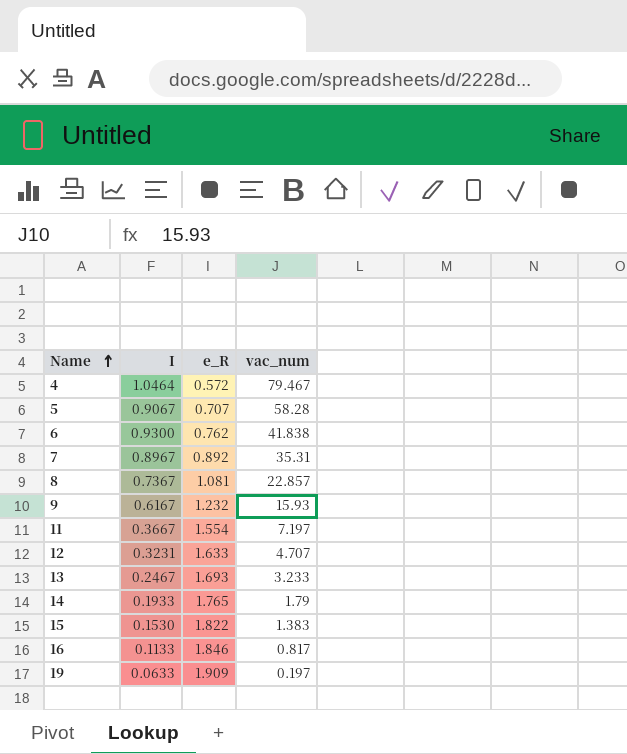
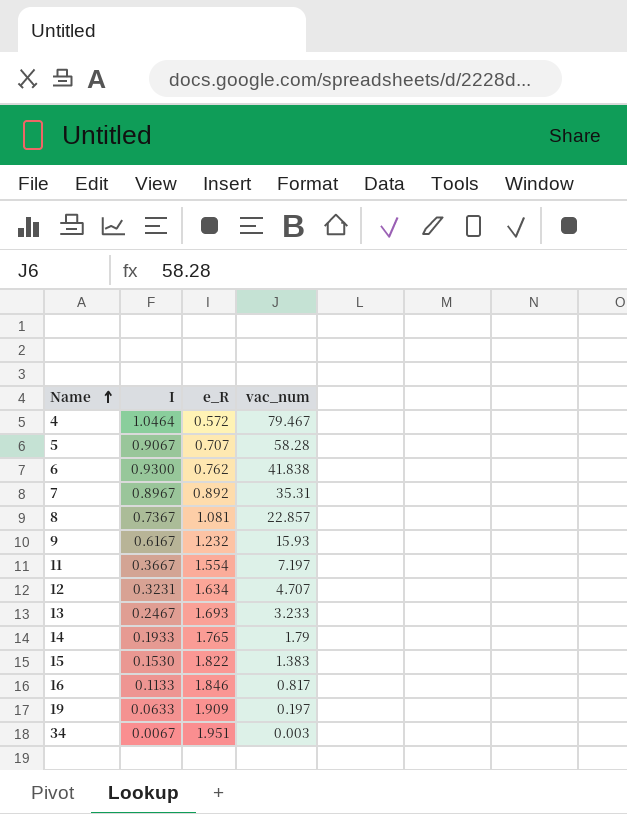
12 | e_R: 1.633 -> 1.634
row 34: none -> 0.0067 | 1.951 | 0.003

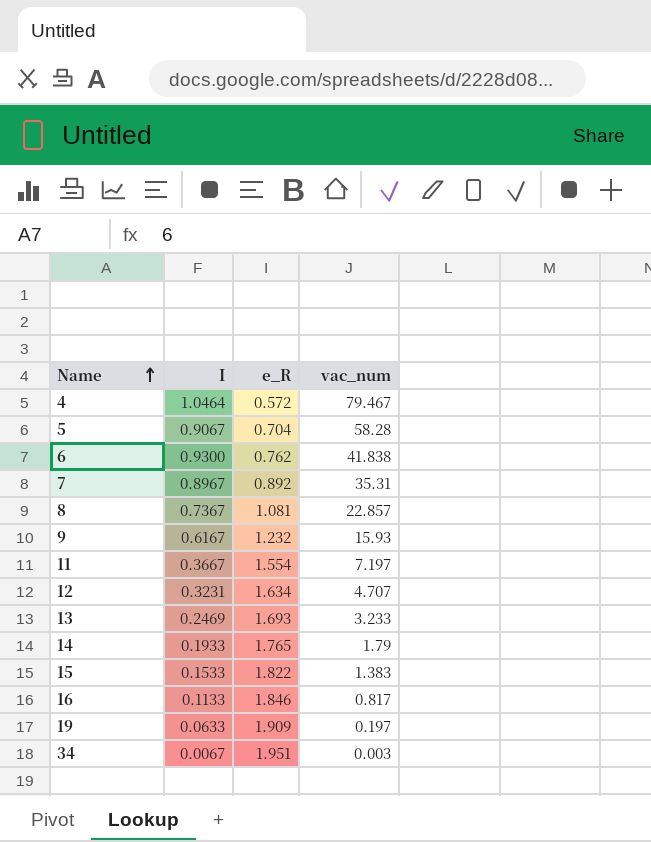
5 | e_R: 0.707 -> 0.704
13 | I: 0.2467 -> 0.2469
15 | I: 0.1530 -> 0.1533

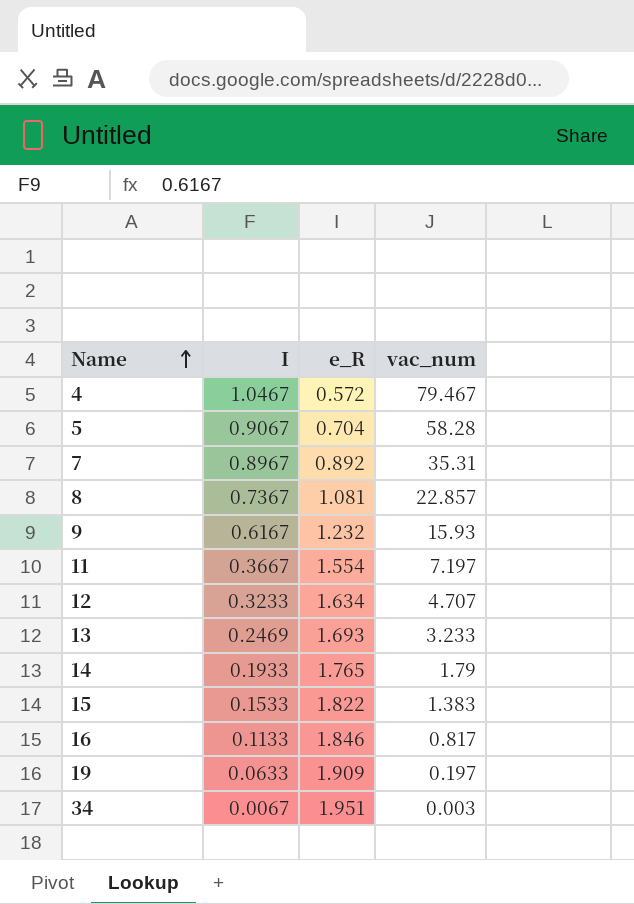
row 6: 0.9300 | 0.762 | 41.838 -> none
4 | I: 1.0464 -> 1.0467
12 | I: 0.3231 -> 0.3233

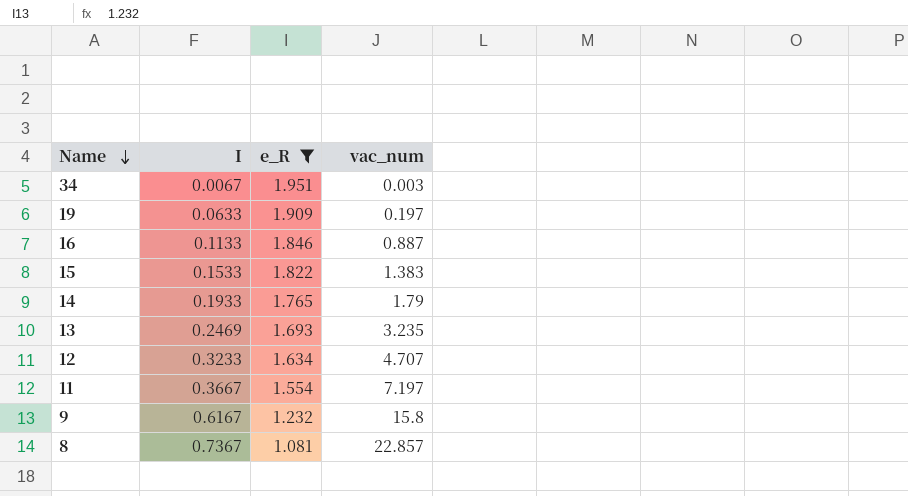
filter: none -> e_R >= 1.081
row order: Name ascending -> Name descending
16 | vac_num: 0.817 -> 0.887
13 | vac_num: 3.233 -> 3.235
9 | vac_num: 15.93 -> 15.8

